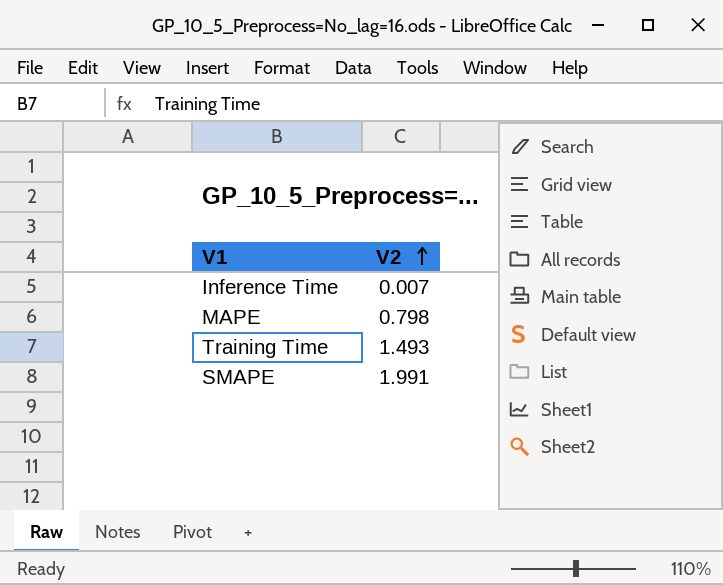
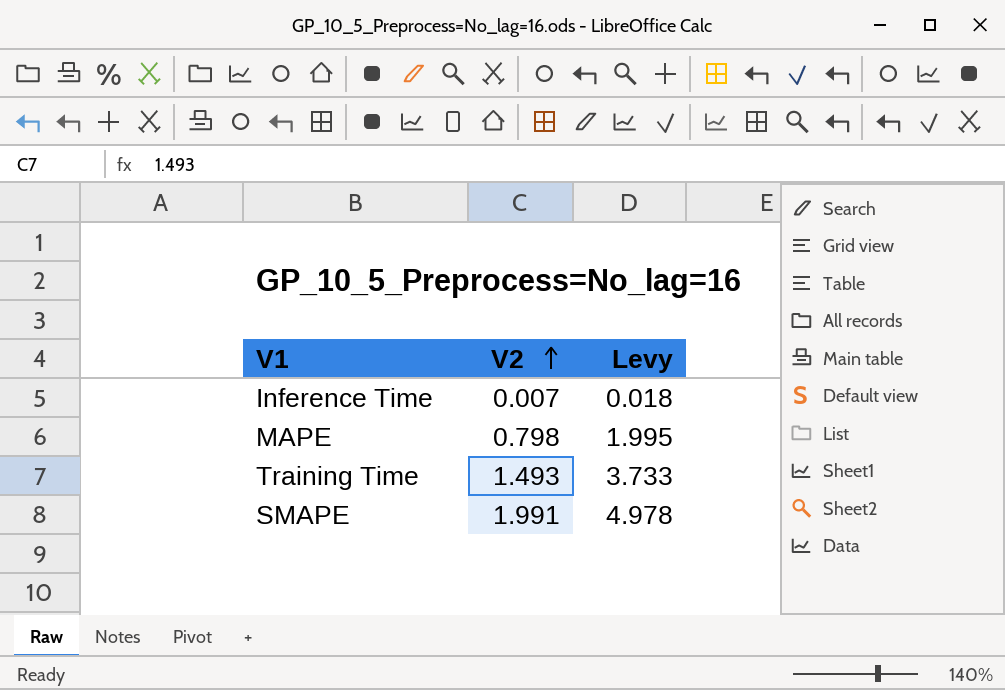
column Levy | formula: none -> [V2] * 2.5

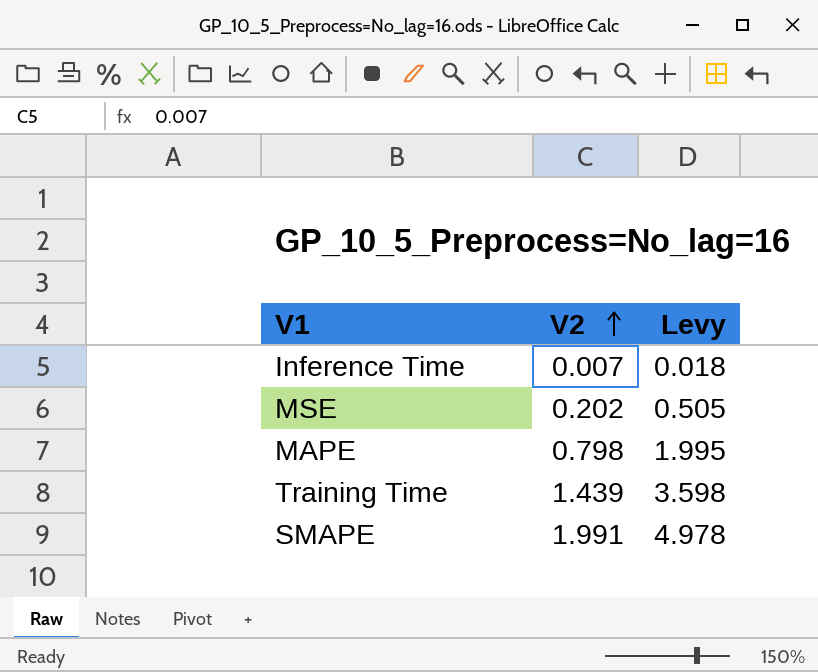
row MSE: none -> 0.202 | 0.505
Training Time | V2: 1.493 -> 1.439
Training Time | Levy: 3.733 -> 3.598

